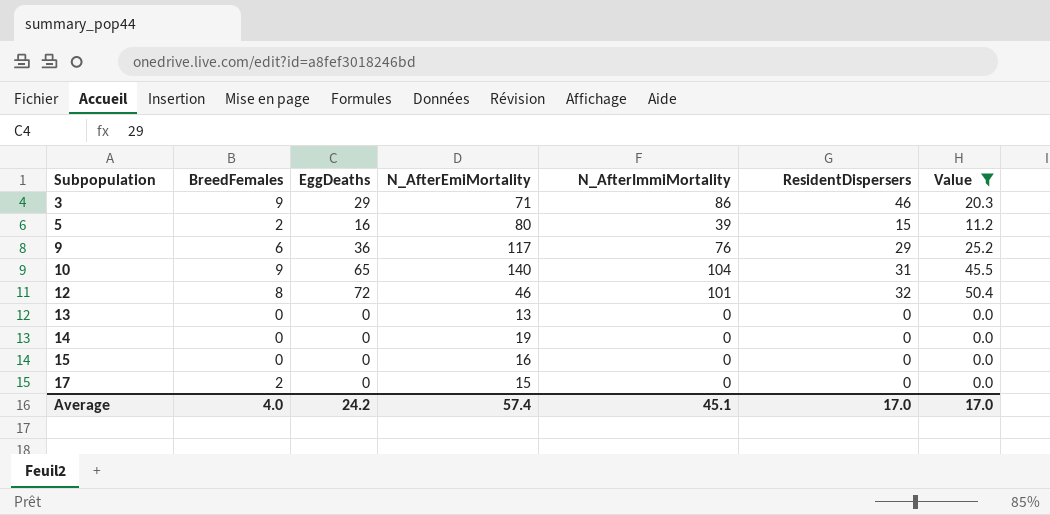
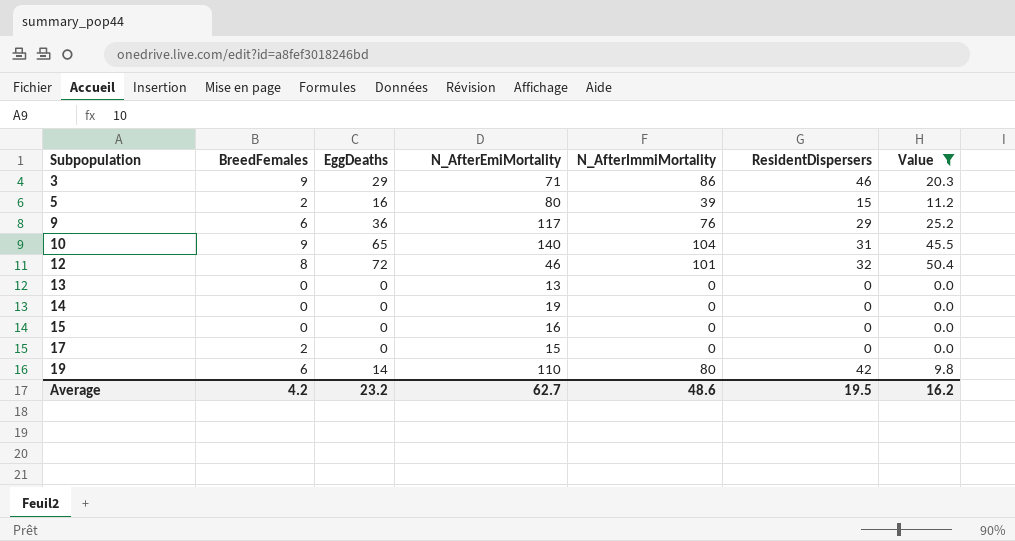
row 19: none -> 6 | 14 | 110 | 80 | 42 | 9.8
Average | BreedFemales: 4.0 -> 4.2
Average | EggDeaths: 24.2 -> 23.2
Average | N_AfterEmiMortality: 57.4 -> 62.7
Average | N_AfterImmiMortality: 45.1 -> 48.6
Average | ResidentDispersers: 17.0 -> 19.5
Average | Value: 17.0 -> 16.2

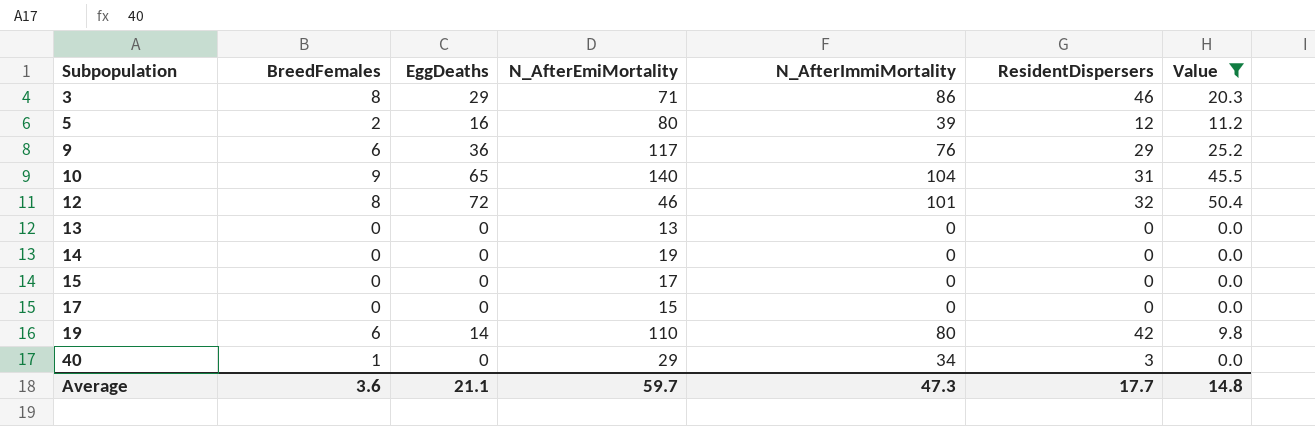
3 | BreedFemales: 9 -> 8
5 | ResidentDispersers: 15 -> 12
15 | N_AfterEmiMortality: 16 -> 17
17 | BreedFemales: 2 -> 0
row 40: none -> 1 | 0 | 29 | 34 | 3 | 0.0
Average | BreedFemales: 4.2 -> 3.6
Average | EggDeaths: 23.2 -> 21.1
Average | N_AfterEmiMortality: 62.7 -> 59.7
Average | N_AfterImmiMortality: 48.6 -> 47.3
Average | ResidentDispersers: 19.5 -> 17.7
Average | Value: 16.2 -> 14.8

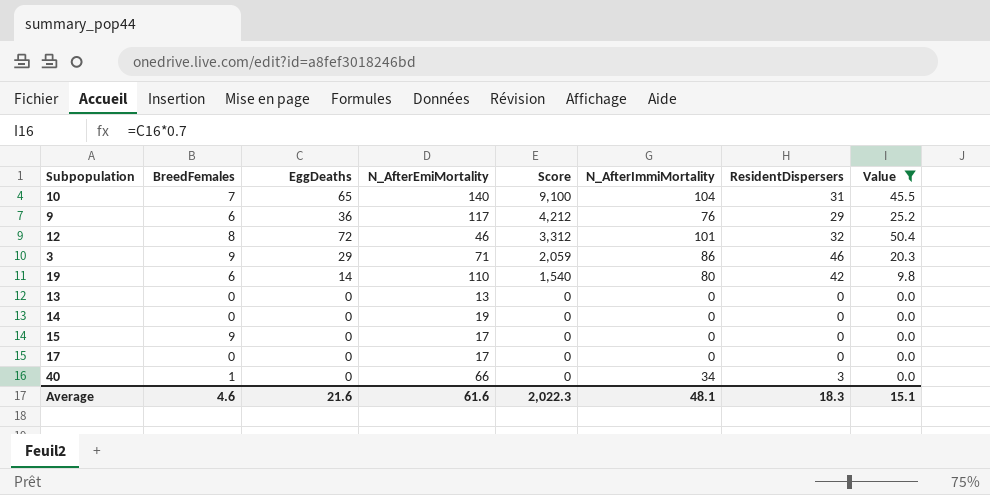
row order: Subpopulation ascending -> Score descending
column Score | formula: none -> [EggDeaths] * [N_AfterEmiMortality]
row 5: 2 | 16 | 80 | 39 | 12 | 11.2 -> none
10 | BreedFemales: 9 -> 7
3 | BreedFemales: 8 -> 9
15 | BreedFemales: 0 -> 9
17 | N_AfterEmiMortality: 15 -> 17
40 | N_AfterEmiMortality: 29 -> 66
Average | BreedFemales: 3.6 -> 4.6
Average | EggDeaths: 21.1 -> 21.6
Average | N_AfterEmiMortality: 59.7 -> 61.6
Average | N_AfterImmiMortality: 47.3 -> 48.1
Average | ResidentDispersers: 17.7 -> 18.3
Average | Value: 14.8 -> 15.1

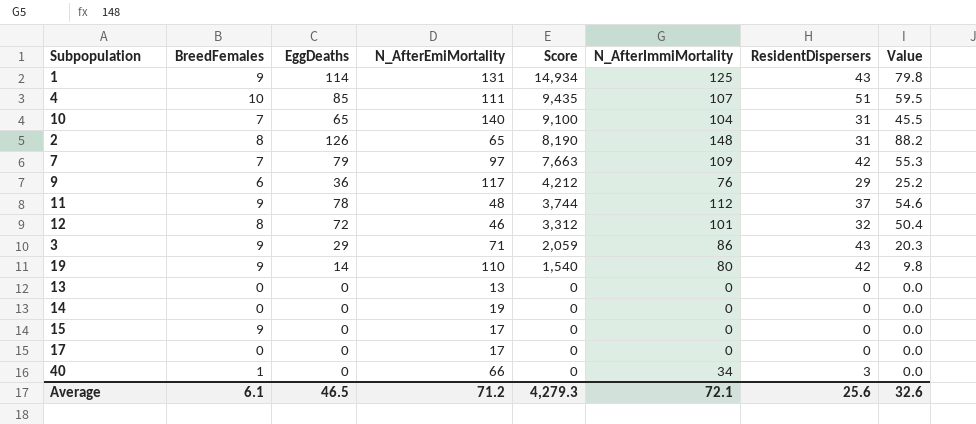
filter: Value <= 50.4 -> none
3 | ResidentDispersers: 46 -> 43
19 | BreedFemales: 6 -> 9
Average | BreedFemales: 4.6 -> 6.1
Average | EggDeaths: 21.6 -> 46.5
Average | N_AfterEmiMortality: 61.6 -> 71.2
Average | Score: 2,022.3 -> 4,279.3
Average | N_AfterImmiMortality: 48.1 -> 72.1
Average | ResidentDispersers: 18.3 -> 25.6
Average | Value: 15.1 -> 32.6

